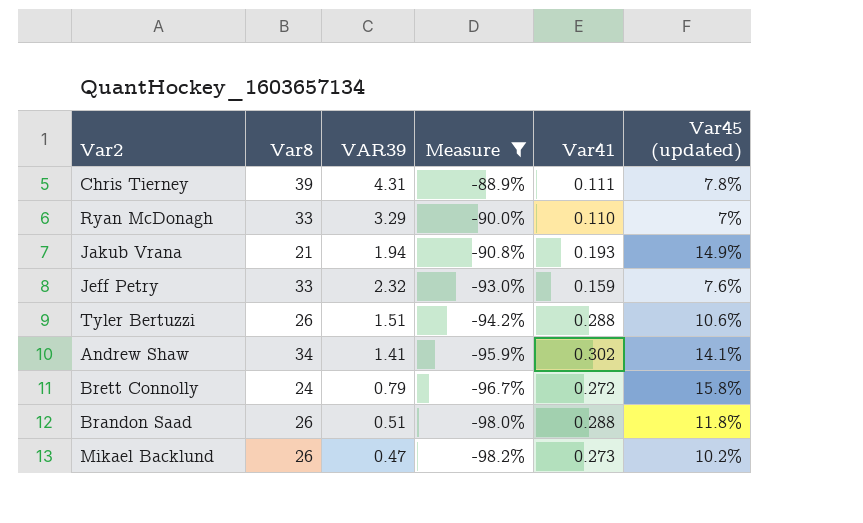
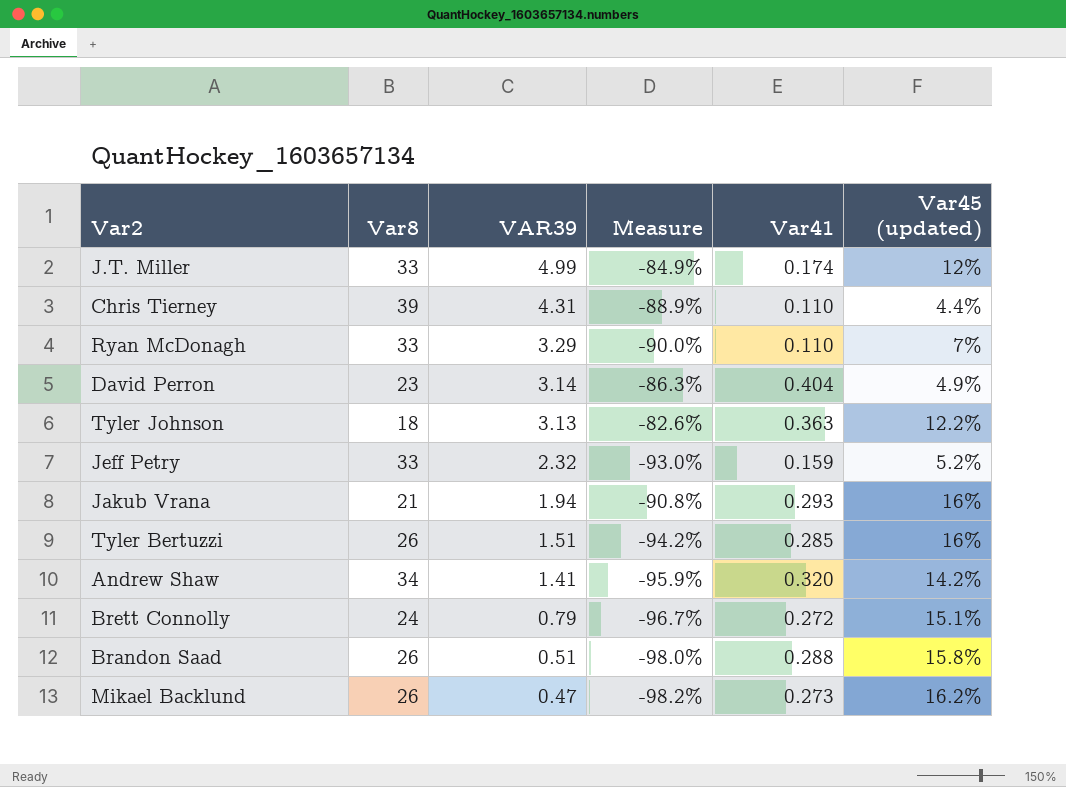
filter: Measure <= -88.9% -> none
row order: Measure descending -> VAR39 descending
Chris Tierney | Var41: 0.111 -> 0.110
Chris Tierney | Var45 (updated): 7.8% -> 4.4%
Jeff Petry | Var45 (updated): 7.6% -> 5.2%
Jakub Vrana | Var41: 0.193 -> 0.293
Jakub Vrana | Var45 (updated): 14.9% -> 16%
Tyler Bertuzzi | Var41: 0.288 -> 0.285
Tyler Bertuzzi | Var45 (updated): 10.6% -> 16%
Andrew Shaw | Var41: 0.302 -> 0.320
Andrew Shaw | Var45 (updated): 14.1% -> 14.2%
Brett Connolly | Var45 (updated): 15.8% -> 15.1%
Brandon Saad | Var45 (updated): 11.8% -> 15.8%
Mikael Backlund | Var45 (updated): 10.2% -> 16.2%

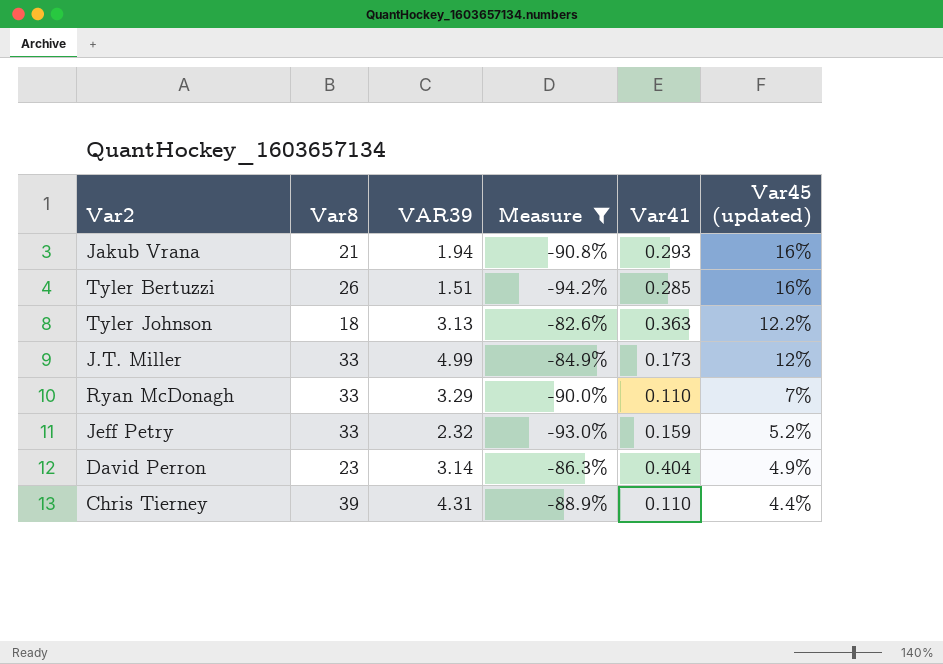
filter: none -> Measure >= -94.2%
row order: VAR39 descending -> Var45 (updated) descending
J.T. Miller | Var41: 0.174 -> 0.173

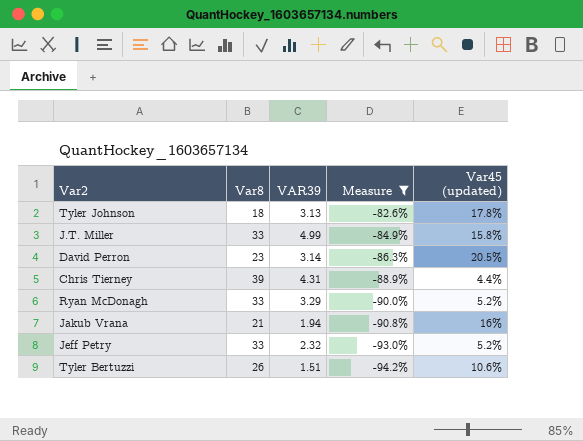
row order: Var45 (updated) descending -> Measure descending
column Var41 | position: 5 -> none
Tyler Johnson | Var45 (updated): 12.2% -> 17.8%
J.T. Miller | Var45 (updated): 12% -> 15.8%
David Perron | Var45 (updated): 4.9% -> 20.5%
Ryan McDonagh | Var45 (updated): 7% -> 5.2%
Tyler Bertuzzi | Var45 (updated): 16% -> 10.6%

